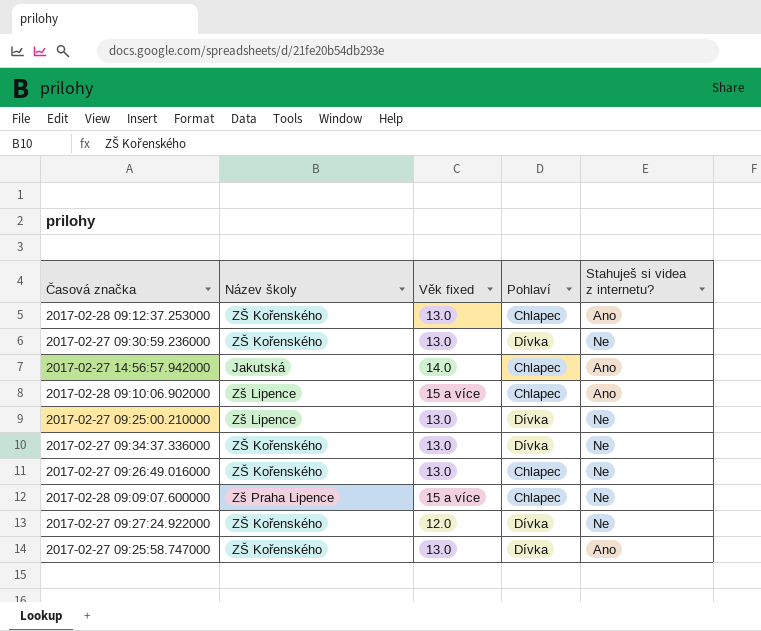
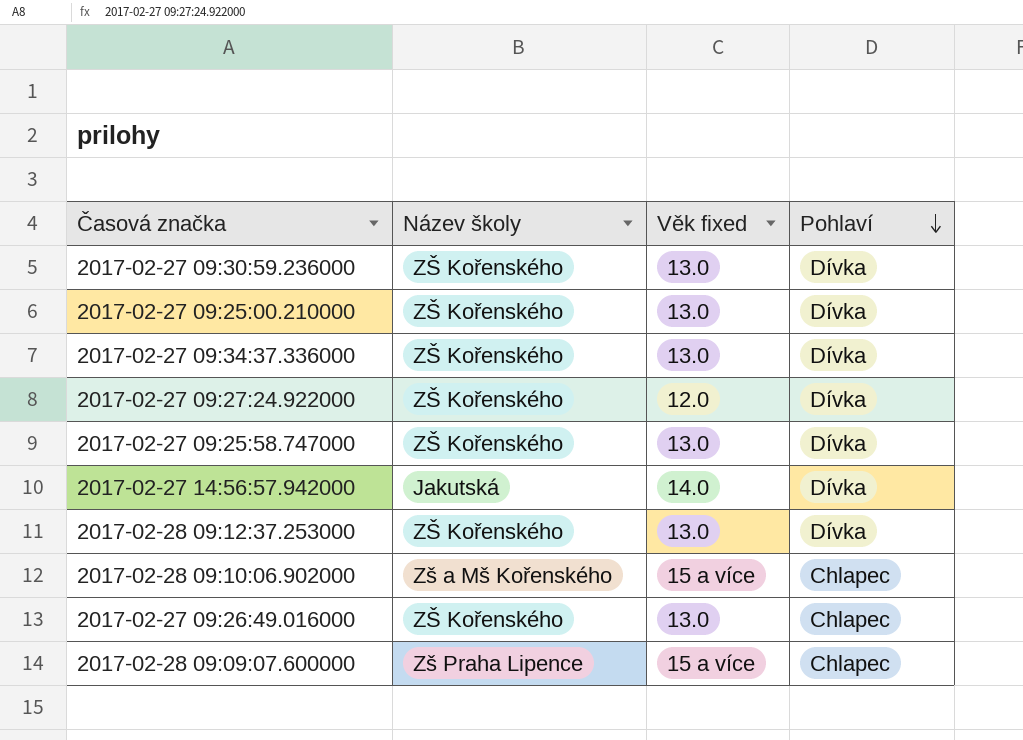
row order: none -> Pohlaví descending
column Stahuješ si videa z internetu? | position: 5 -> none
2017-02-27 09:25:00.210000 | Název školy: Zš Lipence -> ZŠ Kořenského
2017-02-27 14:56:57.942000 | Pohlaví: Chlapec -> Dívka
2017-02-28 09:12:37.253000 | Pohlaví: Chlapec -> Dívka
2017-02-28 09:10:06.902000 | Název školy: Zš Lipence -> Zš a Mš Kořenského

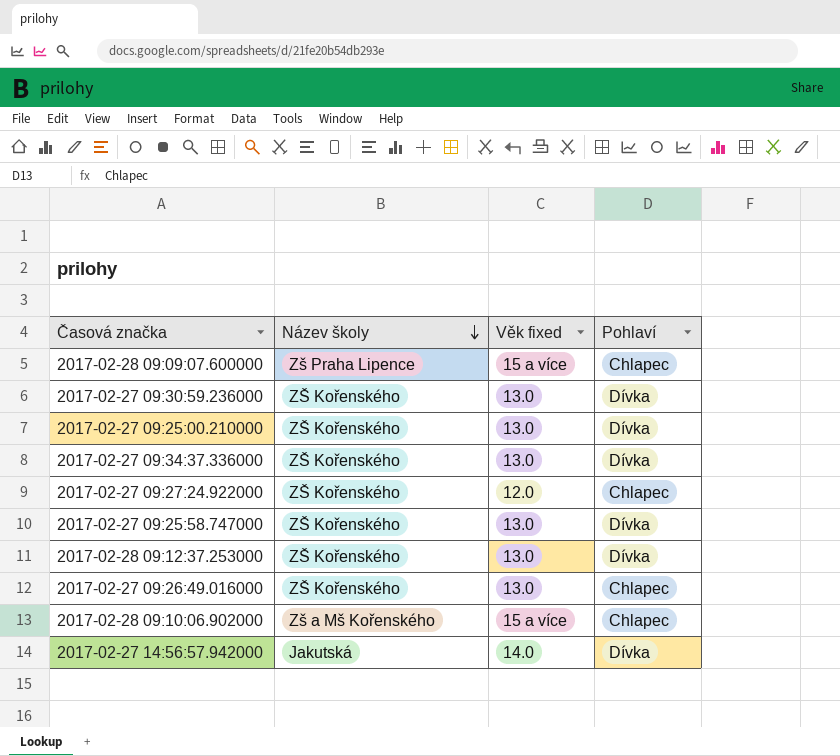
row order: Pohlaví descending -> Název školy descending
2017-02-27 09:27:24.922000 | Pohlaví: Dívka -> Chlapec

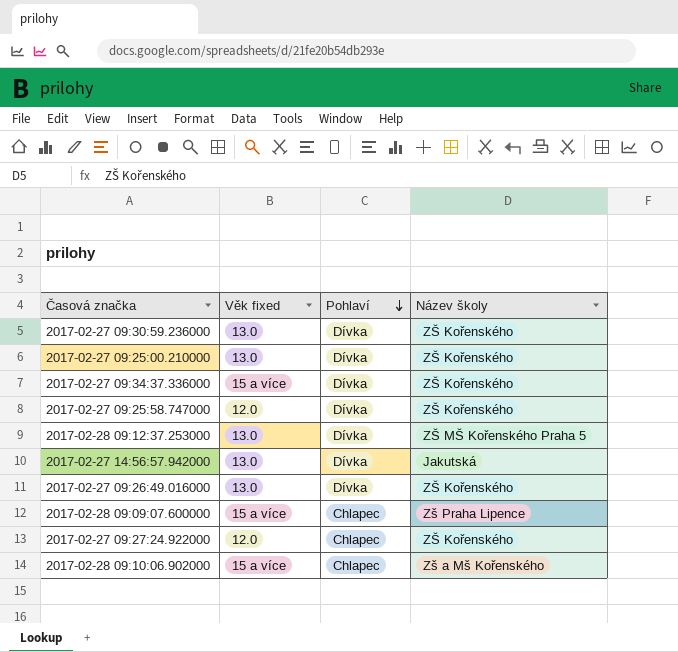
row order: Název školy descending -> Pohlaví descending
column Název školy | position: 2 -> 4
2017-02-27 09:34:37.336000 | Věk fixed: 13.0 -> 15 a více
2017-02-27 09:25:58.747000 | Věk fixed: 13.0 -> 12.0
2017-02-28 09:12:37.253000 | Název školy: ZŠ Kořenského -> ZŠ MŠ Kořenského Praha 5
2017-02-27 14:56:57.942000 | Věk fixed: 14.0 -> 13.0
2017-02-27 09:26:49.016000 | Pohlaví: Chlapec -> Dívka

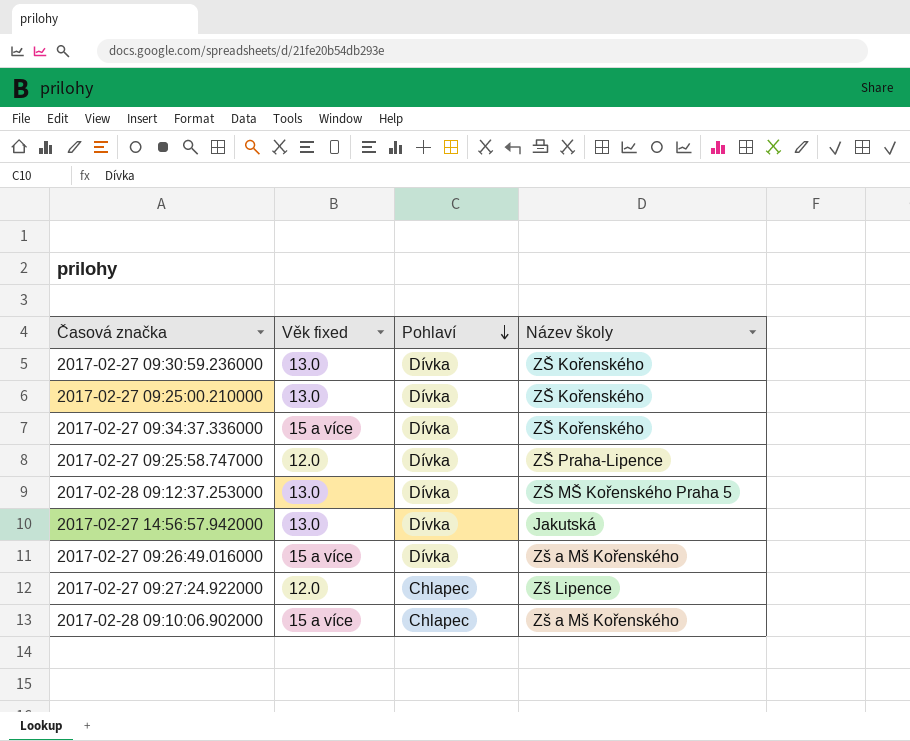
row 2017-02-28 09:09:07.600000: 15 a více | Chlapec | Zš Praha Lipence -> none
2017-02-27 09:25:58.747000 | Název školy: ZŠ Kořenského -> ZŠ Praha-Lipence
2017-02-27 09:26:49.016000 | Věk fixed: 13.0 -> 15 a více
2017-02-27 09:26:49.016000 | Název školy: ZŠ Kořenského -> Zš a Mš Kořenského
2017-02-27 09:27:24.922000 | Název školy: ZŠ Kořenského -> Zš Lipence

